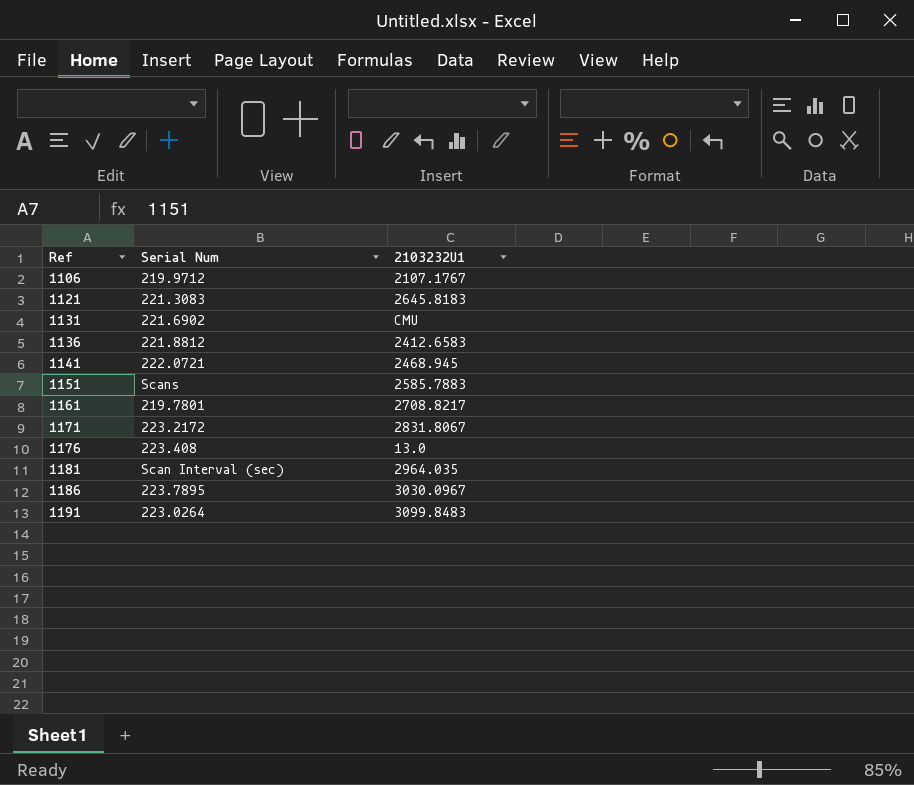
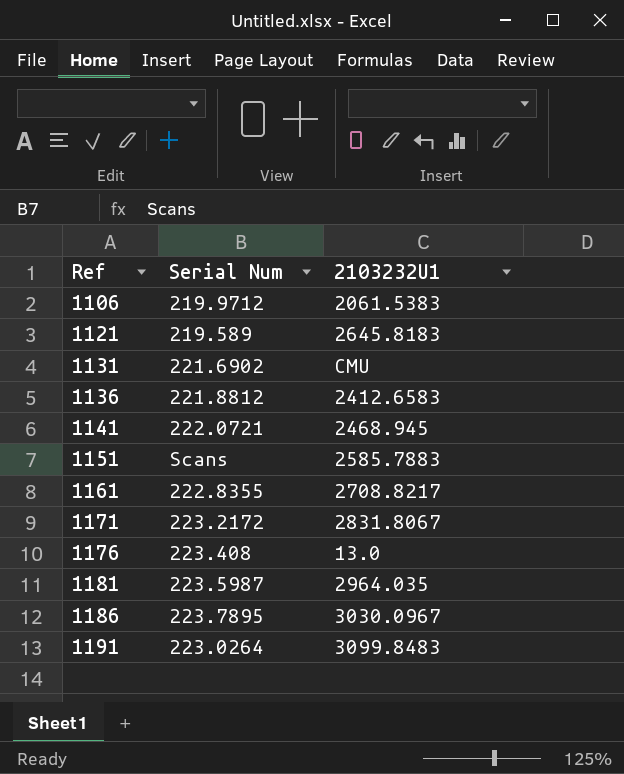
1106 | 2103232U1: 2107.1767 -> 2061.5383
1121 | Serial Num: 221.3083 -> 219.589
1161 | Serial Num: 219.7801 -> 222.8355
1181 | Serial Num: Scan Interval (sec) -> 223.5987

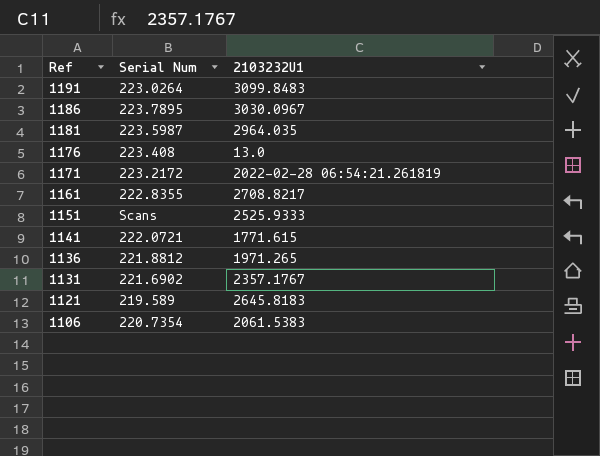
row order: Ref ascending -> Ref descending
1171 | 2103232U1: 2831.8067 -> 2022-02-28 06:54:21.261819
1151 | 2103232U1: 2585.7883 -> 2525.9333
1141 | 2103232U1: 2468.945 -> 1771.615
1136 | 2103232U1: 2412.6583 -> 1971.265
1131 | 2103232U1: CMU -> 2357.1767
1106 | Serial Num: 219.9712 -> 220.7354

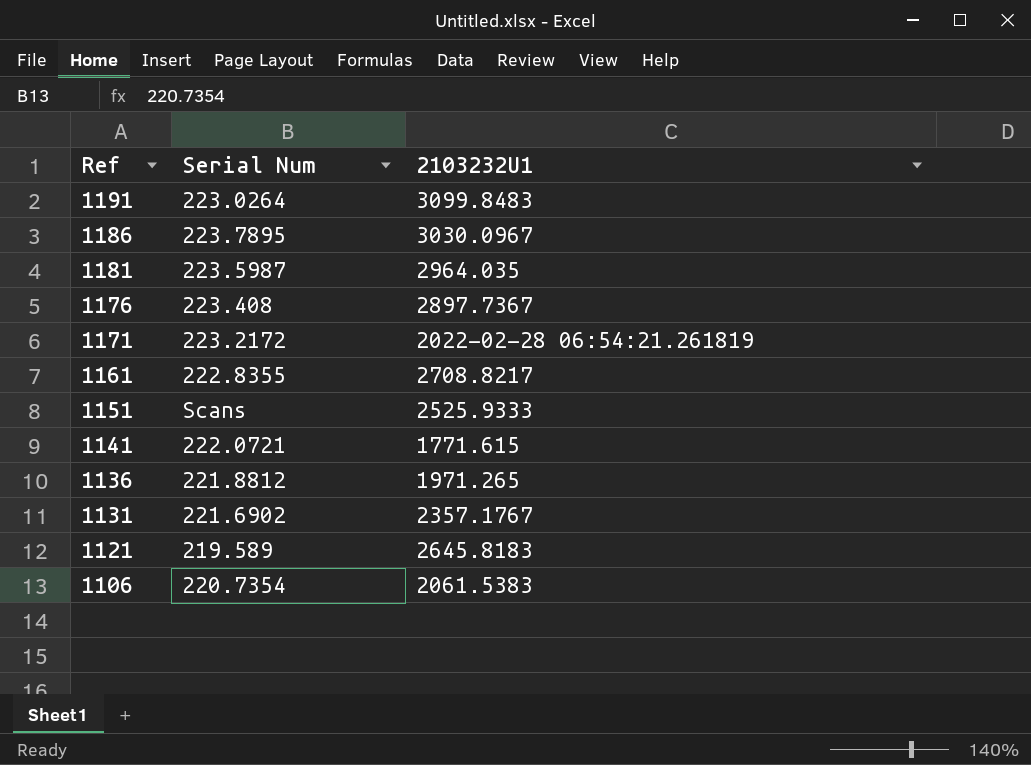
1176 | 2103232U1: 13.0 -> 2897.7367

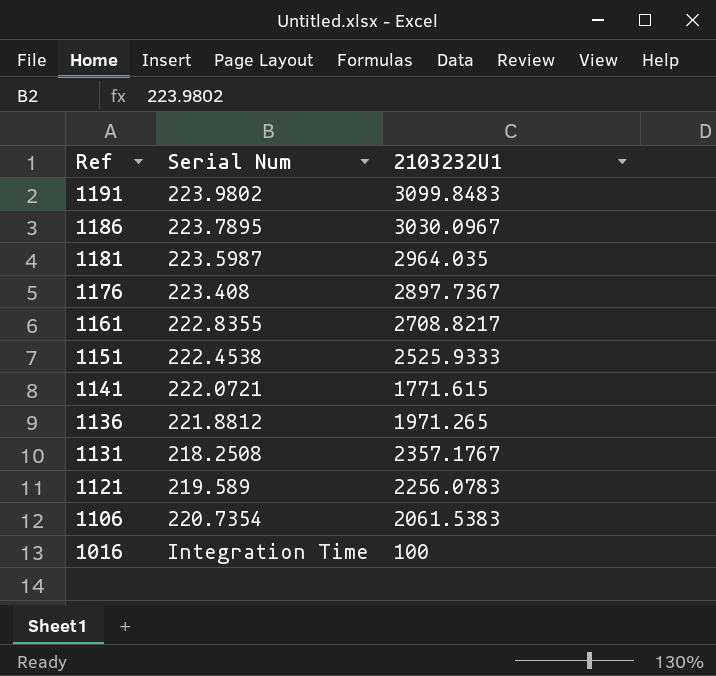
row 1171: 223.2172 | 2022-02-28 06:54:21.261819 -> none
1191 | Serial Num: 223.0264 -> 223.9802
1151 | Serial Num: Scans -> 222.4538
1131 | Serial Num: 221.6902 -> 218.2508
1121 | 2103232U1: 2645.8183 -> 2256.0783
row 1016: none -> Integration Time | 100

